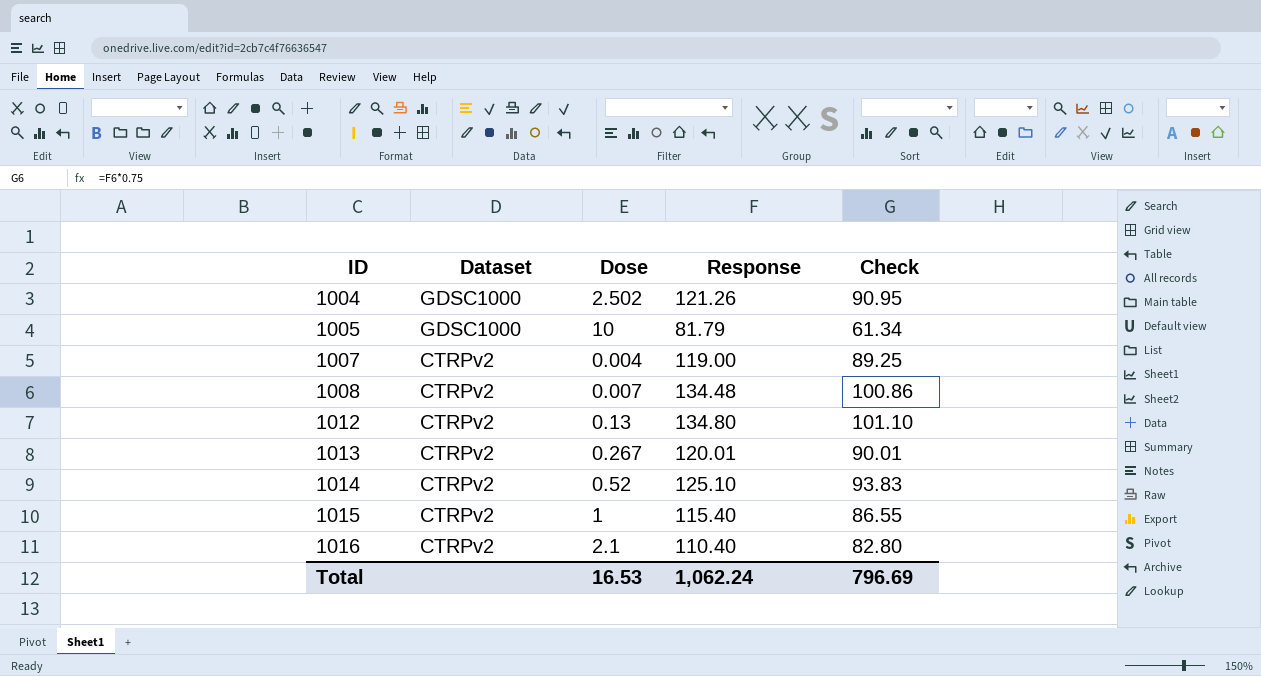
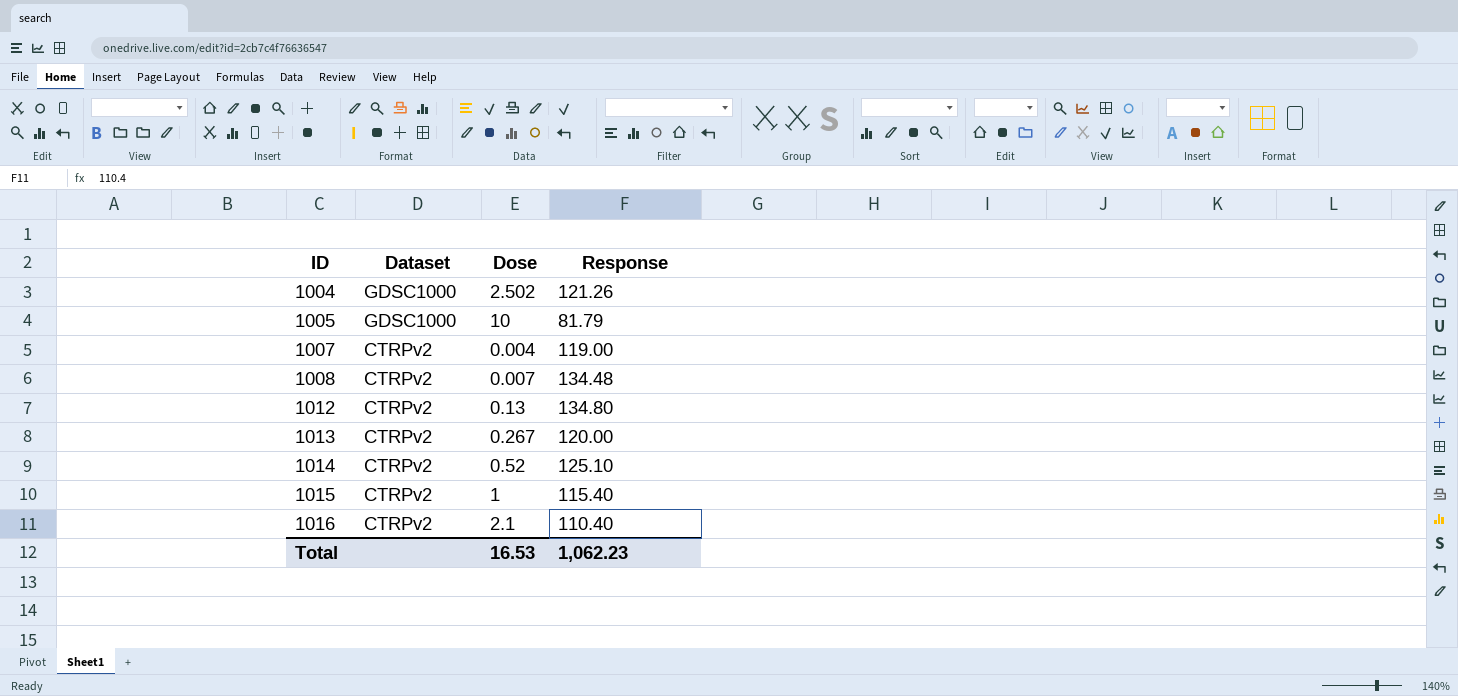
column Check | formula: [Response] * 0.75 -> none
1013 | Response: 120.01 -> 120.00
Total | Response: 1,062.24 -> 1,062.23

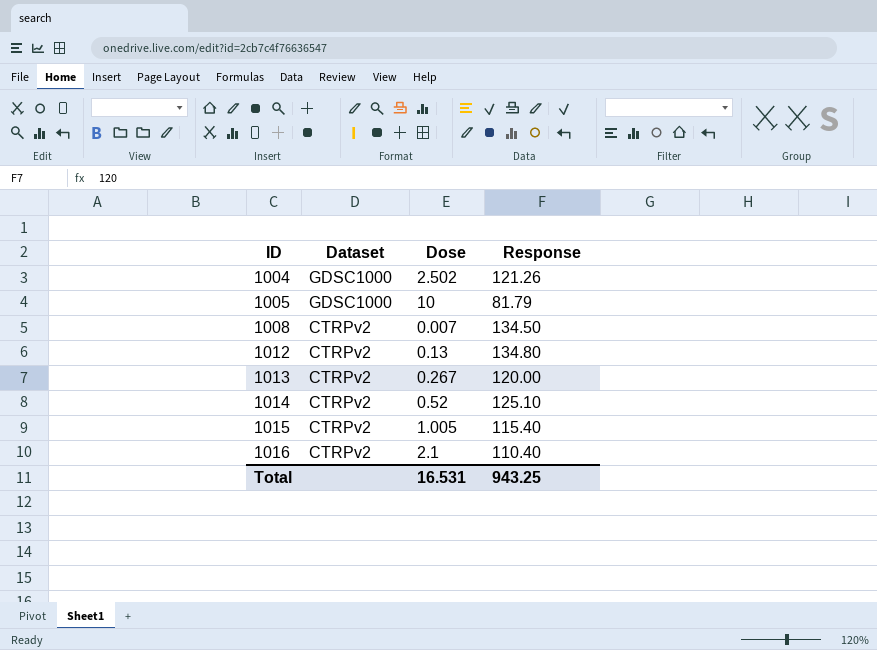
row 1007: CTRPv2 | 0.004 | 119.00 -> none
1008 | Response: 134.48 -> 134.50
1015 | Dose: 1 -> 1.005
Total | Dose: 16.53 -> 16.531
Total | Response: 1,062.23 -> 943.25

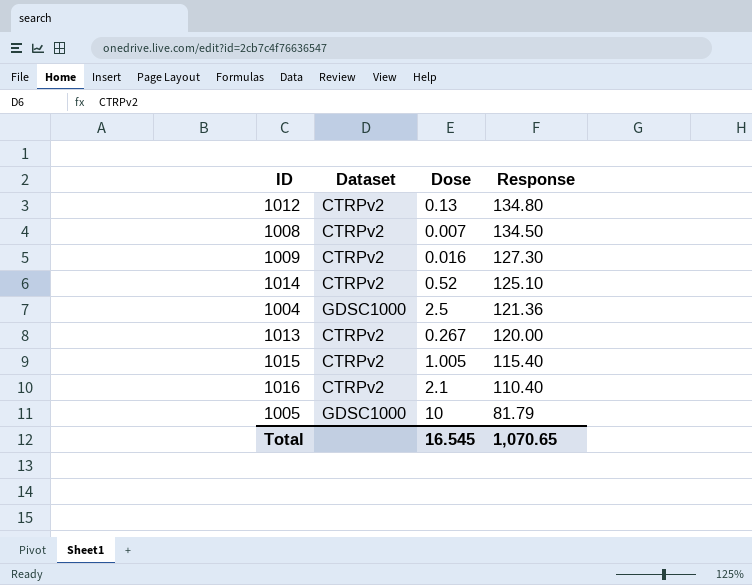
row order: ID ascending -> Response descending
row 1009: none -> CTRPv2 | 0.016 | 127.30
1004 | Dose: 2.502 -> 2.5
1004 | Response: 121.26 -> 121.36
Total | Dose: 16.531 -> 16.545
Total | Response: 943.25 -> 1,070.65

